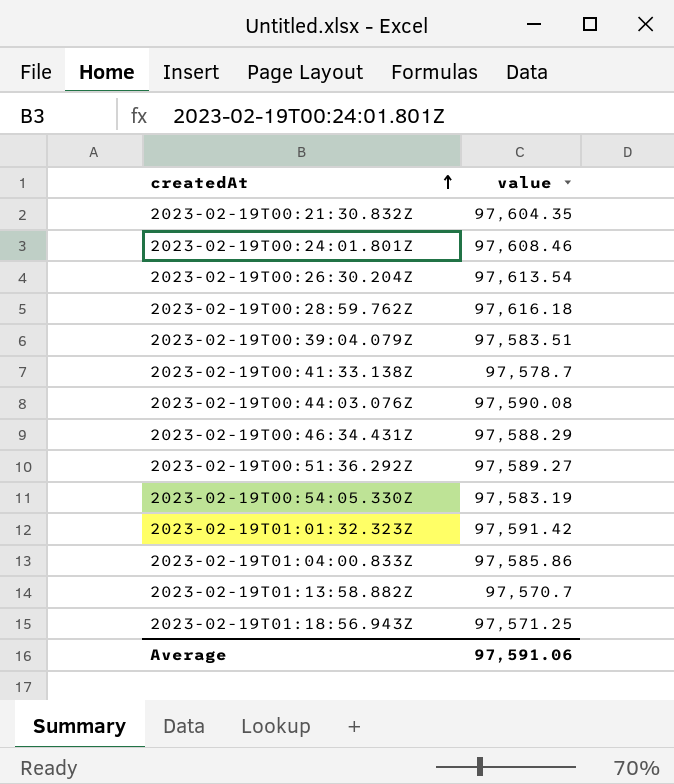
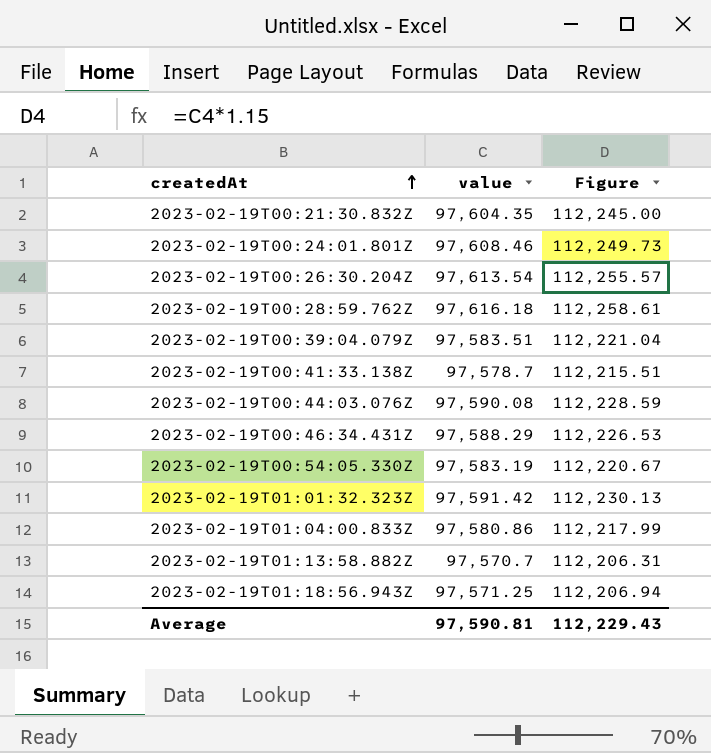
column Figure | formula: none -> [value] * 1.15
row 2023-02-19T00:51:36.292Z: 97,589.27 -> none
2023-02-19T01:04:00.833Z | value: 97,585.86 -> 97,580.86
Average | value: 97,591.06 -> 97,590.81

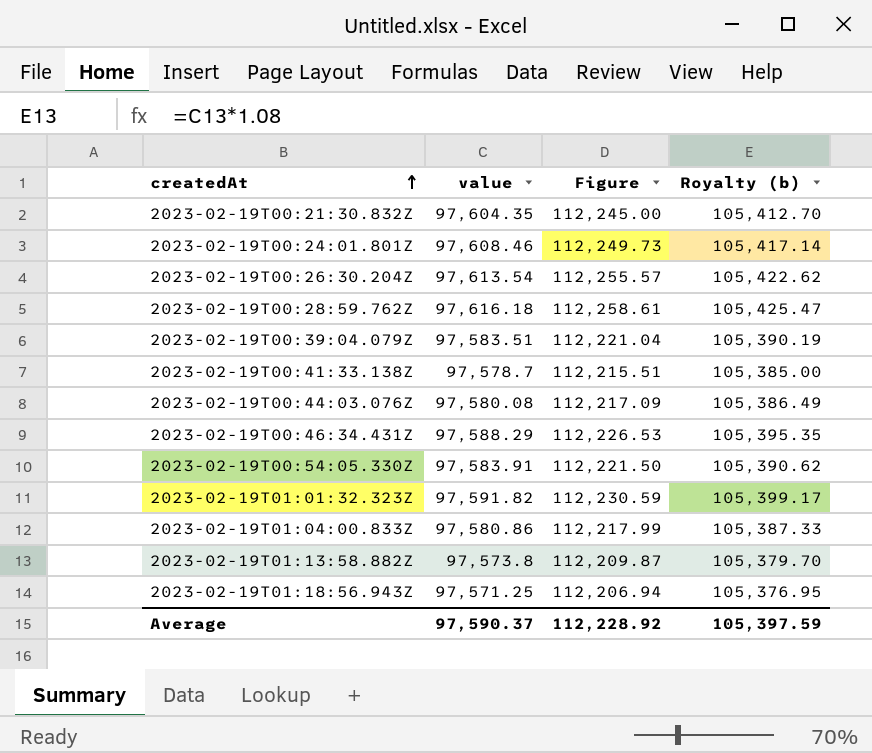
column Royalty (b) | formula: none -> [value] * 1.08
2023-02-19T00:44:03.076Z | value: 97,590.08 -> 97,580.08
2023-02-19T00:44:03.076Z | Figure: 112,228.59 -> 112,217.09
2023-02-19T00:54:05.330Z | value: 97,583.19 -> 97,583.91
2023-02-19T00:54:05.330Z | Figure: 112,220.67 -> 112,221.50
2023-02-19T01:01:32.323Z | value: 97,591.42 -> 97,591.82
2023-02-19T01:01:32.323Z | Figure: 112,230.13 -> 112,230.59
2023-02-19T01:13:58.882Z | value: 97,570.7 -> 97,573.8
2023-02-19T01:13:58.882Z | Figure: 112,206.31 -> 112,209.87
Average | value: 97,590.81 -> 97,590.37
Average | Figure: 112,229.43 -> 112,228.92

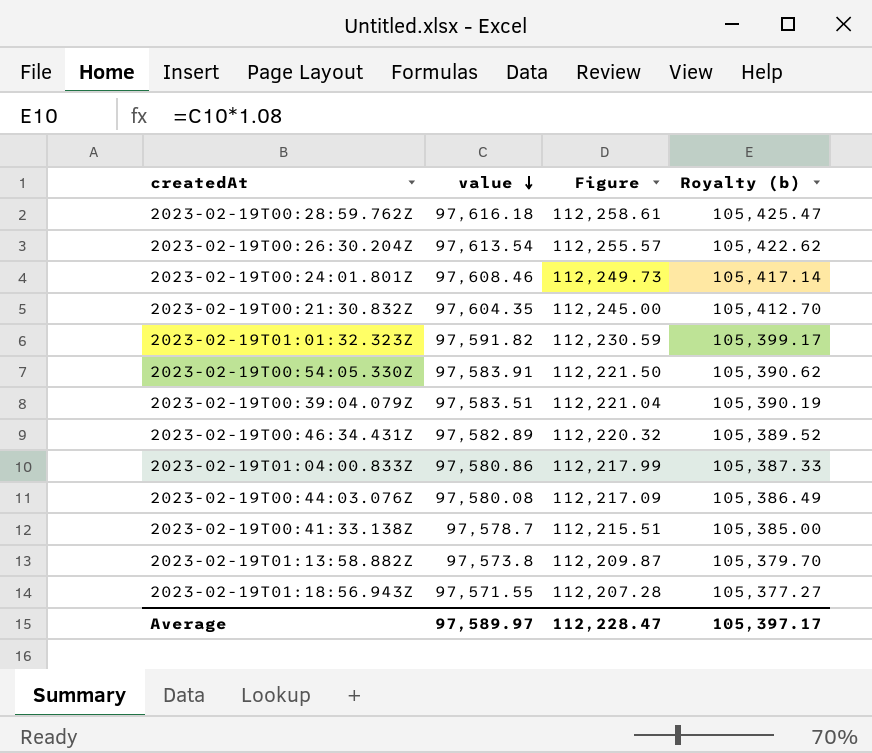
row order: createdAt ascending -> value descending
2023-02-19T00:46:34.431Z | value: 97,588.29 -> 97,582.89
2023-02-19T00:46:34.431Z | Figure: 112,226.53 -> 112,220.32
2023-02-19T00:46:34.431Z | Royalty (b): 105,395.35 -> 105,389.52
2023-02-19T01:18:56.943Z | value: 97,571.25 -> 97,571.55
2023-02-19T01:18:56.943Z | Figure: 112,206.94 -> 112,207.28
2023-02-19T01:18:56.943Z | Royalty (b): 105,376.95 -> 105,377.27
Average | value: 97,590.37 -> 97,589.97
Average | Figure: 112,228.92 -> 112,228.47
Average | Royalty (b): 105,397.59 -> 105,397.17

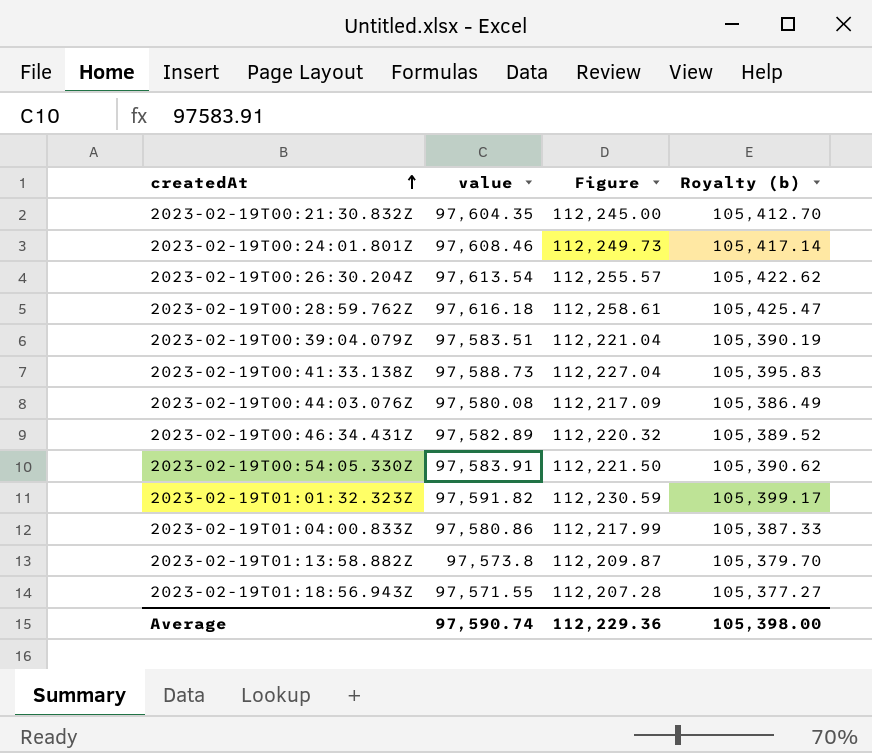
row order: value descending -> createdAt ascending
2023-02-19T00:41:33.138Z | value: 97,578.7 -> 97,588.73
2023-02-19T00:41:33.138Z | Figure: 112,215.51 -> 112,227.04
2023-02-19T00:41:33.138Z | Royalty (b): 105,385.00 -> 105,395.83
Average | value: 97,589.97 -> 97,590.74
Average | Figure: 112,228.47 -> 112,229.36
Average | Royalty (b): 105,397.17 -> 105,398.00

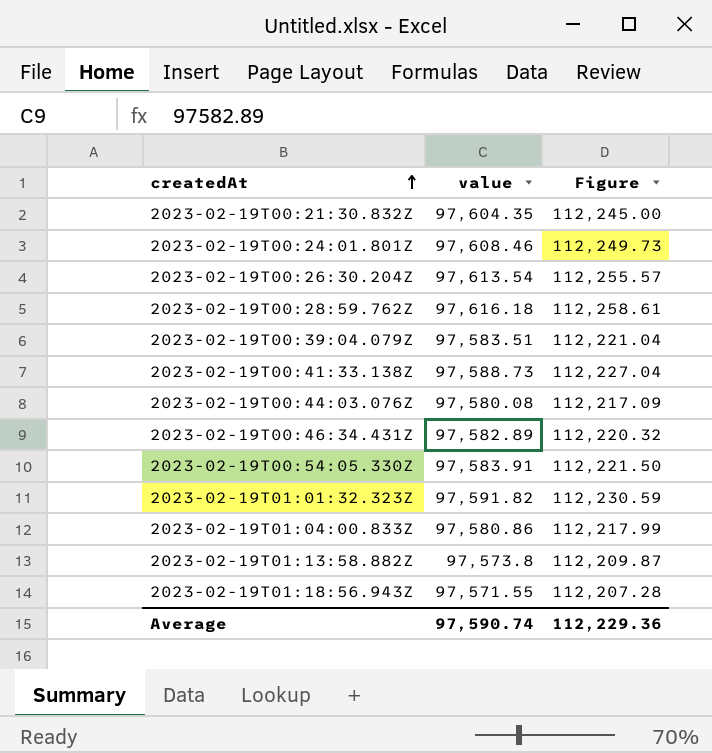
column Royalty (b) | formula: [value] * 1.08 -> none

